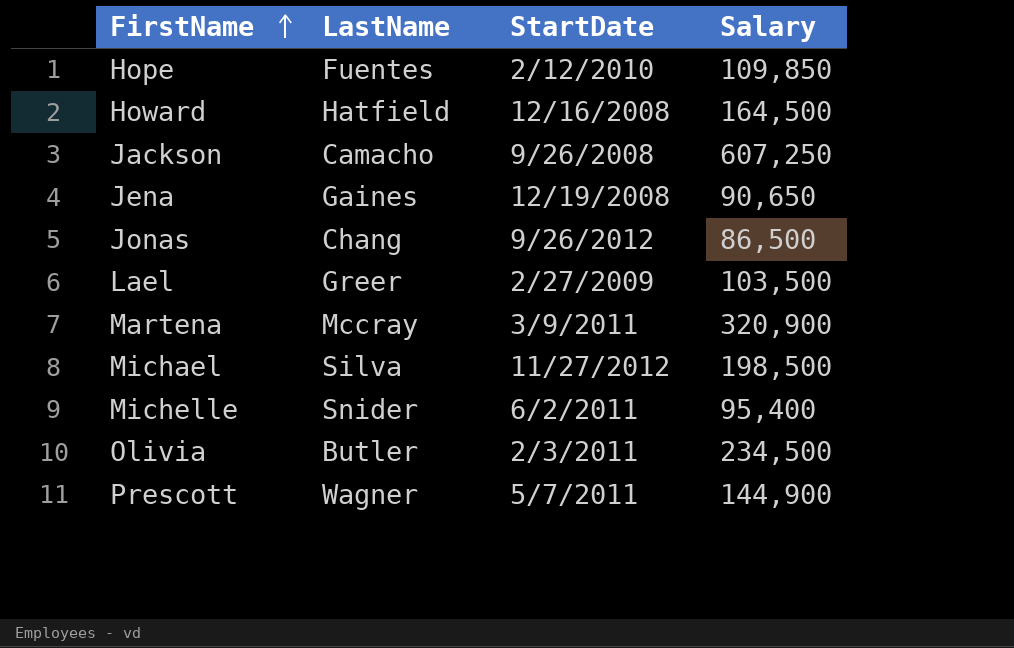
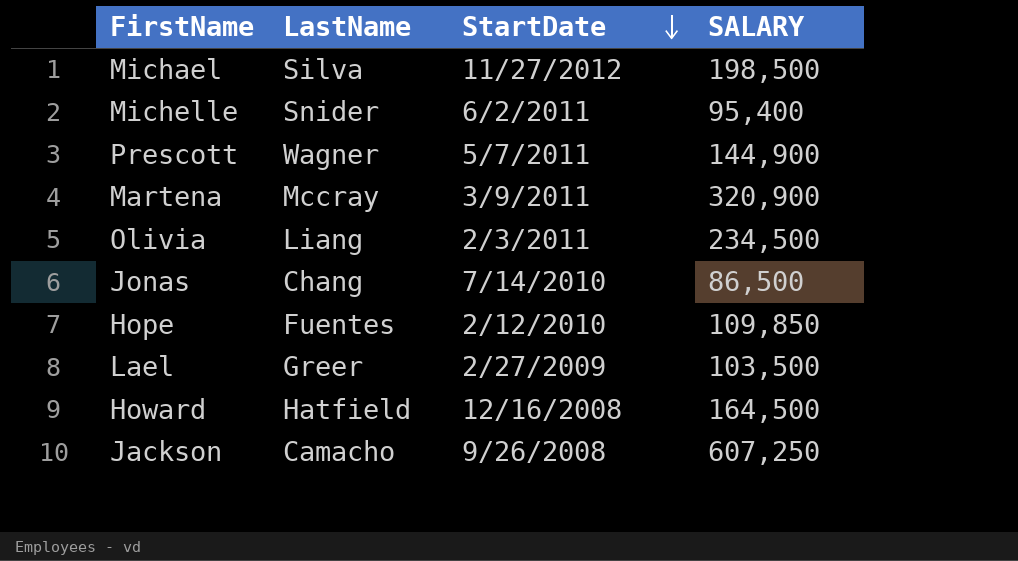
row order: FirstName ascending -> StartDate descending
column name: Salary -> SALARY
row Jena: Gaines | 12/19/2008 | 90,650 -> none
Olivia | LastName: Butler -> Liang
Jonas | StartDate: 9/26/2012 -> 7/14/2010

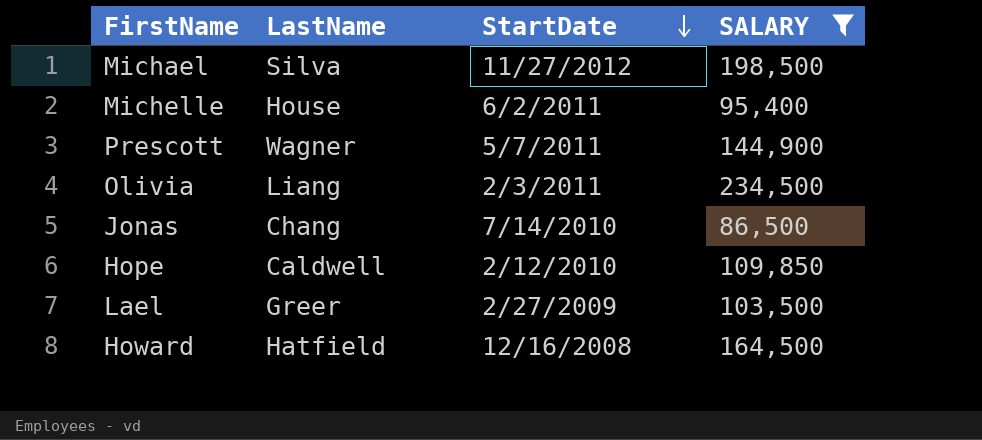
filter: none -> SALARY <= 234,500
Michelle | LastName: Snider -> House
Hope | LastName: Fuentes -> Caldwell

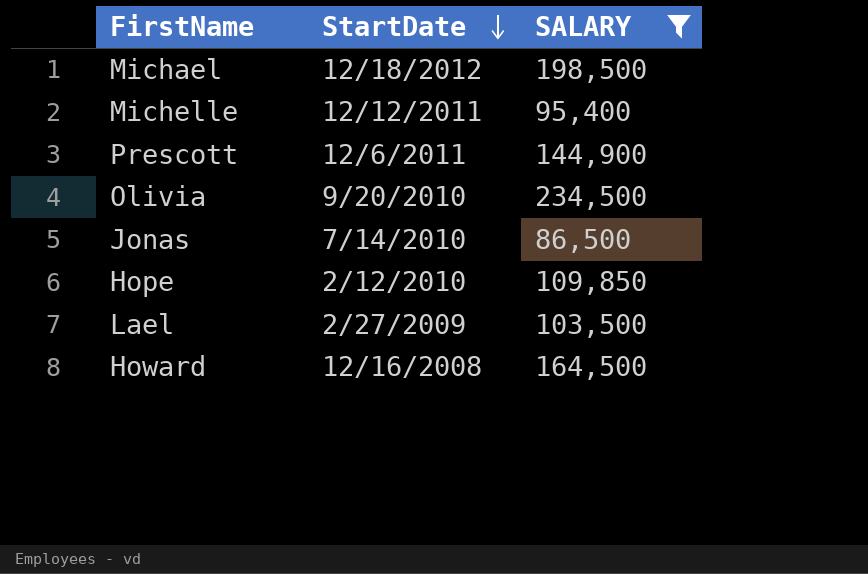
column LastName | position: 2 -> none
Michael | StartDate: 11/27/2012 -> 12/18/2012
Michelle | StartDate: 6/2/2011 -> 12/12/2011
Prescott | StartDate: 5/7/2011 -> 12/6/2011
Olivia | StartDate: 2/3/2011 -> 9/20/2010

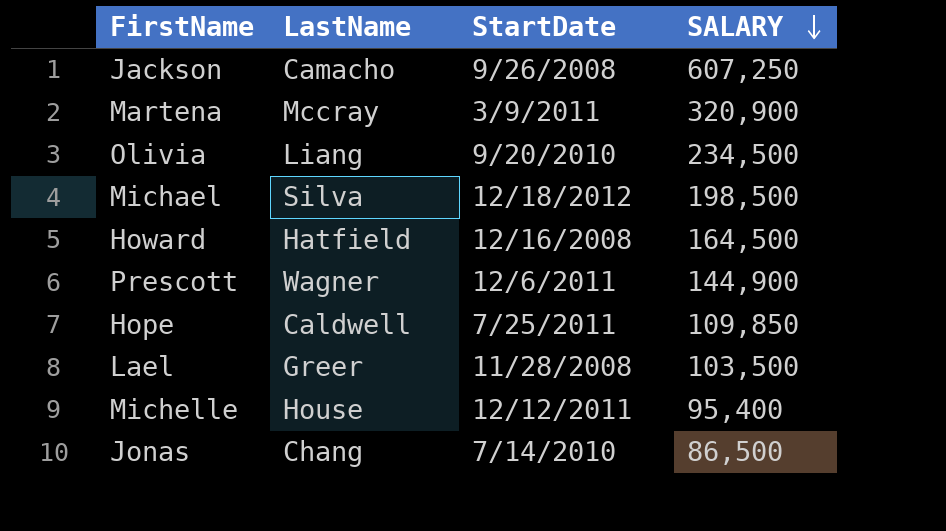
filter: SALARY <= 234,500 -> none
row order: StartDate descending -> SALARY descending
column LastName | position: none -> 2
Hope | StartDate: 2/12/2010 -> 7/25/2011
Lael | StartDate: 2/27/2009 -> 11/28/2008

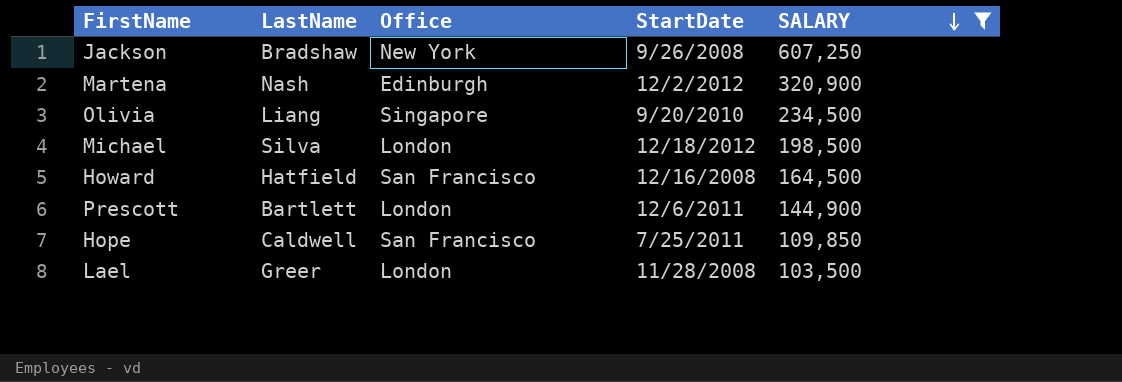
filter: none -> SALARY >= 103,500
column Office | position: none -> 3
Jackson | LastName: Camacho -> Bradshaw
Martena | LastName: Mccray -> Nash
Martena | StartDate: 3/9/2011 -> 12/2/2012
Prescott | LastName: Wagner -> Bartlett

